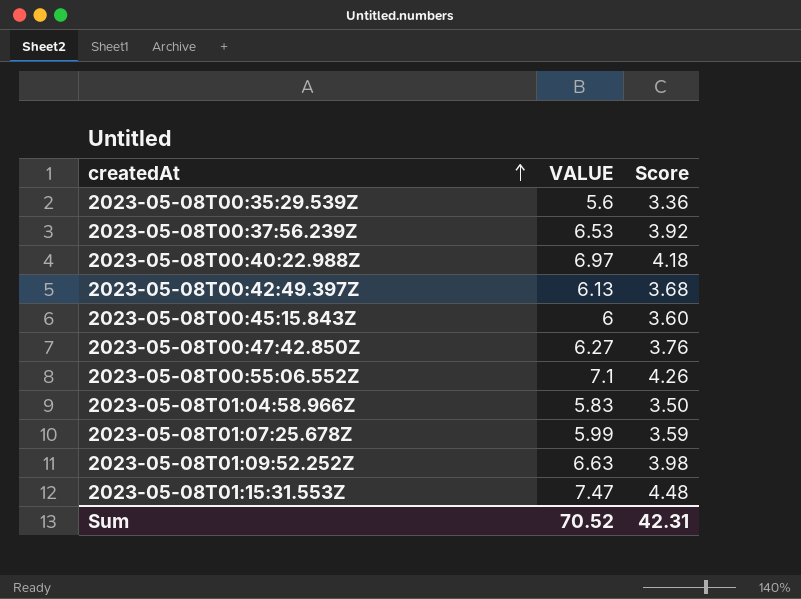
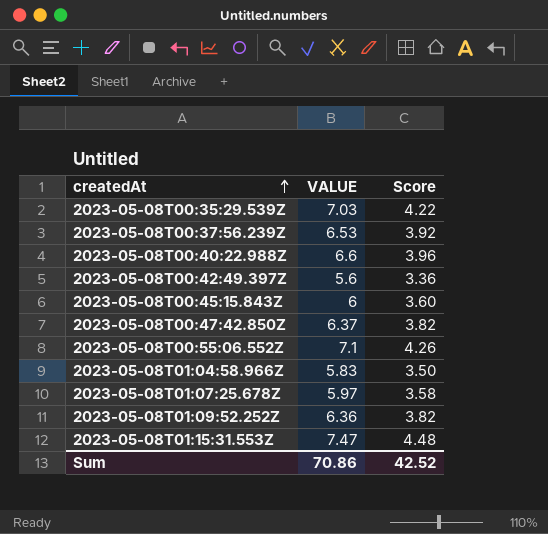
2023-05-08T00:35:29.539Z | VALUE: 5.6 -> 7.03
2023-05-08T00:35:29.539Z | Score: 3.36 -> 4.22
2023-05-08T00:40:22.988Z | VALUE: 6.97 -> 6.6
2023-05-08T00:40:22.988Z | Score: 4.18 -> 3.96
2023-05-08T00:42:49.397Z | VALUE: 6.13 -> 5.6
2023-05-08T00:42:49.397Z | Score: 3.68 -> 3.36
2023-05-08T00:47:42.850Z | VALUE: 6.27 -> 6.37
2023-05-08T00:47:42.850Z | Score: 3.76 -> 3.82
2023-05-08T01:07:25.678Z | VALUE: 5.99 -> 5.97
2023-05-08T01:07:25.678Z | Score: 3.59 -> 3.58
2023-05-08T01:09:52.252Z | VALUE: 6.63 -> 6.36
2023-05-08T01:09:52.252Z | Score: 3.98 -> 3.82
Sum | VALUE: 70.52 -> 70.86
Sum | Score: 42.31 -> 42.52

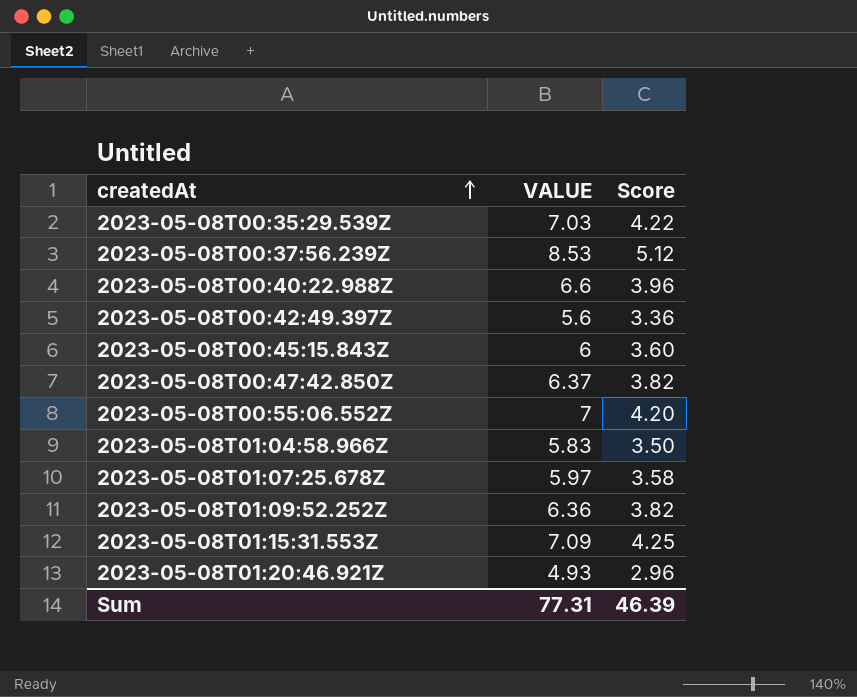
2023-05-08T00:37:56.239Z | VALUE: 6.53 -> 8.53
2023-05-08T00:37:56.239Z | Score: 3.92 -> 5.12
2023-05-08T00:55:06.552Z | VALUE: 7.1 -> 7
2023-05-08T00:55:06.552Z | Score: 4.26 -> 4.20
2023-05-08T01:15:31.553Z | VALUE: 7.47 -> 7.09
2023-05-08T01:15:31.553Z | Score: 4.48 -> 4.25
row 2023-05-08T01:20:46.921Z: none -> 4.93 | 2.96
Sum | VALUE: 70.86 -> 77.31
Sum | Score: 42.52 -> 46.39

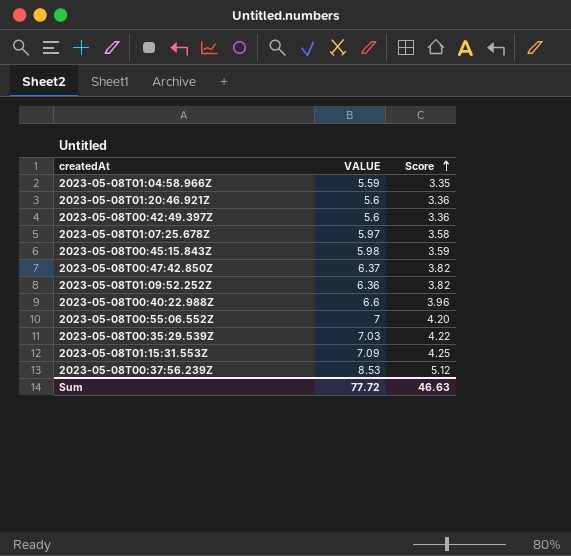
row order: createdAt ascending -> Score ascending
2023-05-08T01:04:58.966Z | VALUE: 5.83 -> 5.59
2023-05-08T01:04:58.966Z | Score: 3.50 -> 3.35
2023-05-08T01:20:46.921Z | VALUE: 4.93 -> 5.6
2023-05-08T01:20:46.921Z | Score: 2.96 -> 3.36
2023-05-08T00:45:15.843Z | VALUE: 6 -> 5.98
2023-05-08T00:45:15.843Z | Score: 3.60 -> 3.59
Sum | VALUE: 77.31 -> 77.72
Sum | Score: 46.39 -> 46.63

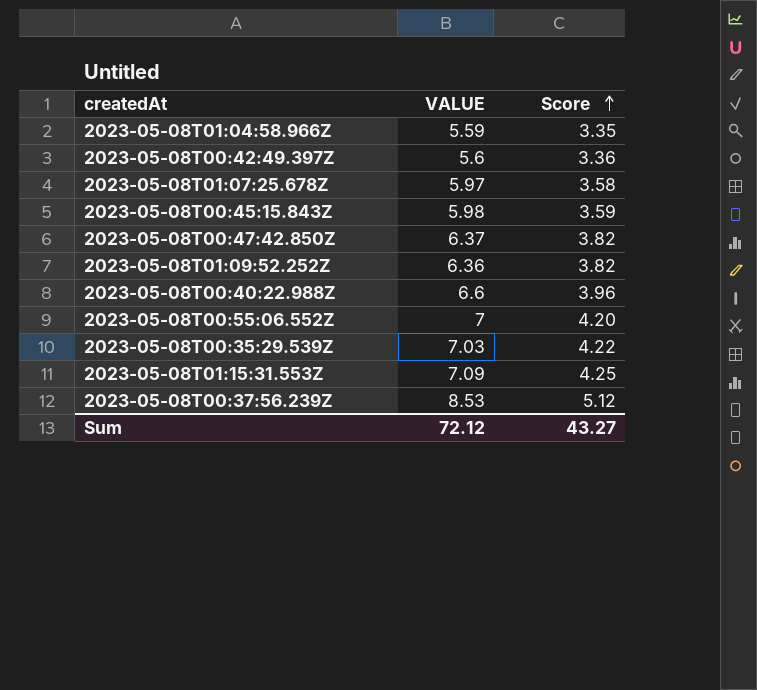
row 2023-05-08T01:20:46.921Z: 5.6 | 3.36 -> none
Sum | VALUE: 77.72 -> 72.12
Sum | Score: 46.63 -> 43.27

